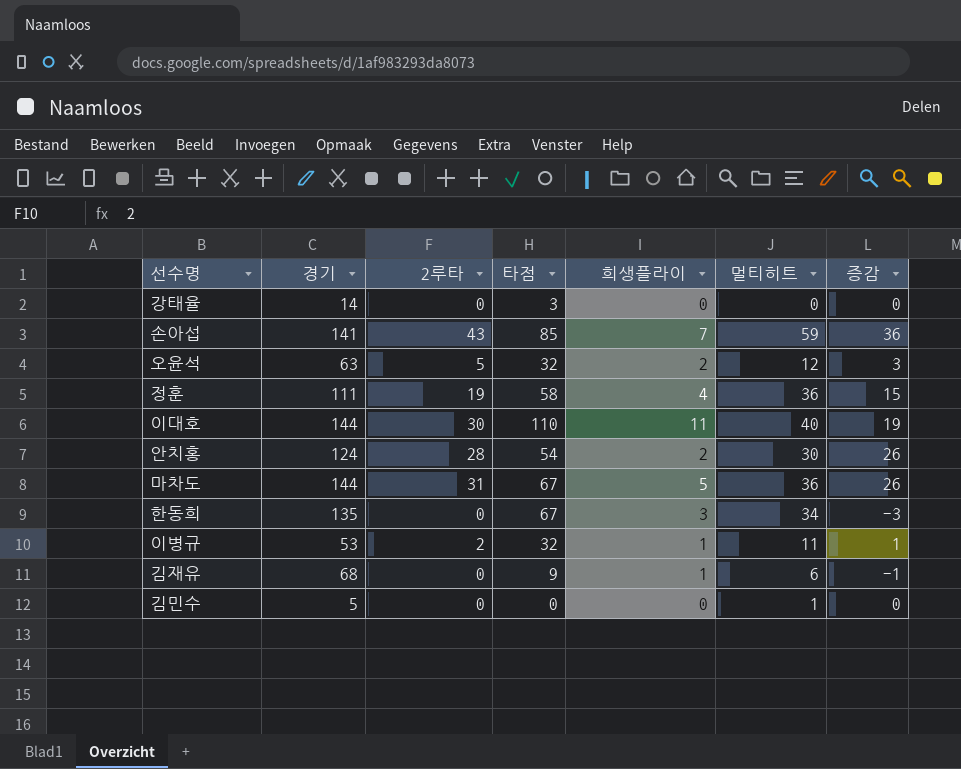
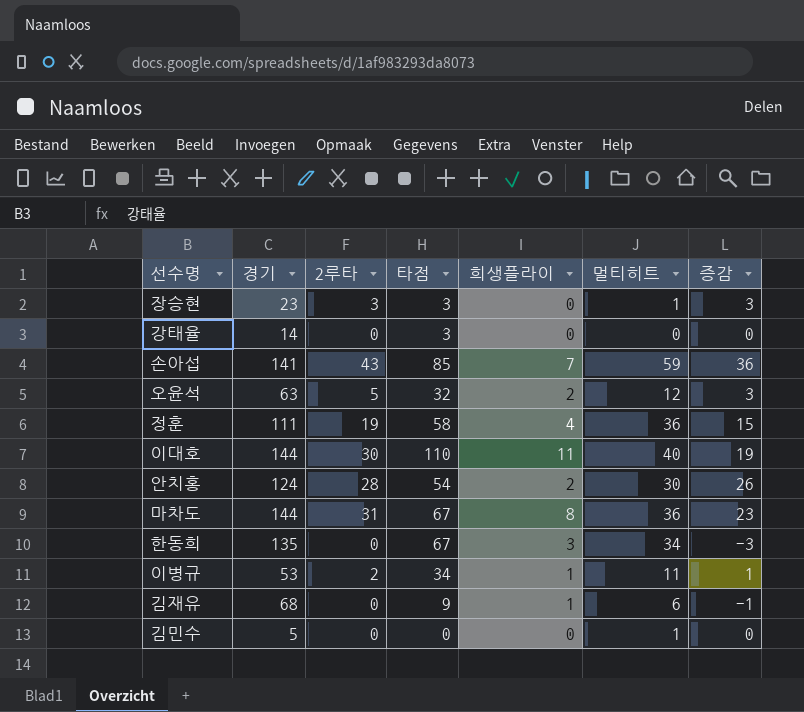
row 장승현: none -> 23 | 3 | 3 | 0 | 1 | 3
마차도 | 희생플라이: 5 -> 8
마차도 | 증감: 26 -> 23
이병규 | 타점: 32 -> 34

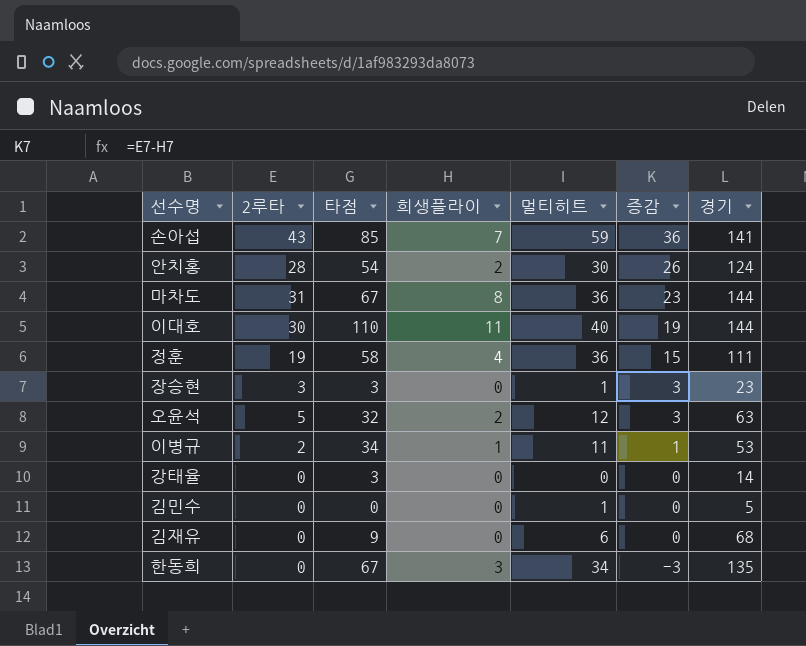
row order: none -> 증감 descending
column 경기 | position: 2 -> 7
김재유 | 희생플라이: 1 -> 0
김재유 | 증감: -1 -> 0

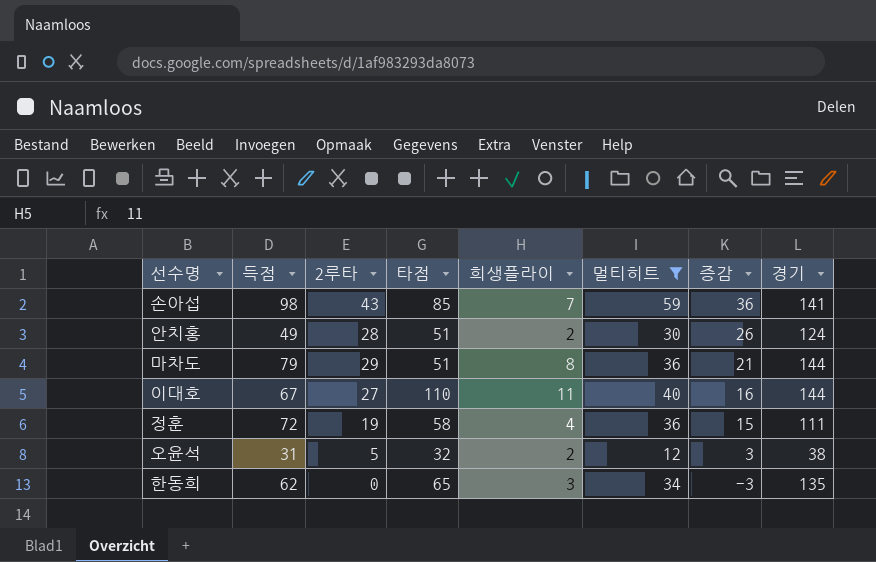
filter: none -> 멀티히트 >= 12
column 득점 | position: none -> 2
안치홍 | 타점: 54 -> 51
마차도 | 2루타: 31 -> 29
마차도 | 타점: 67 -> 51
마차도 | 증감: 23 -> 21
이대호 | 2루타: 30 -> 27
이대호 | 증감: 19 -> 16
오윤석 | 경기: 63 -> 38
한동희 | 타점: 67 -> 65

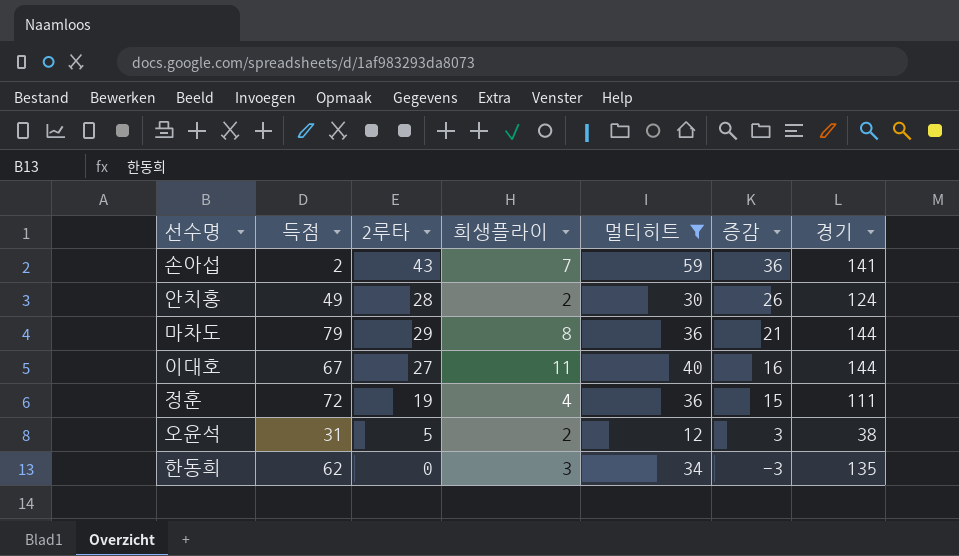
column 타점 | position: 4 -> none
손아섭 | 득점: 98 -> 2

